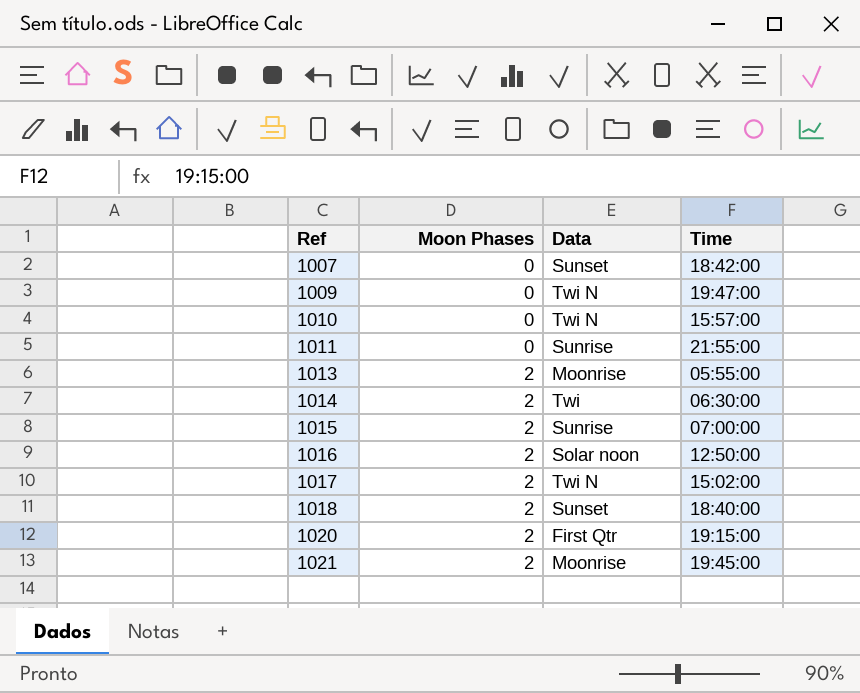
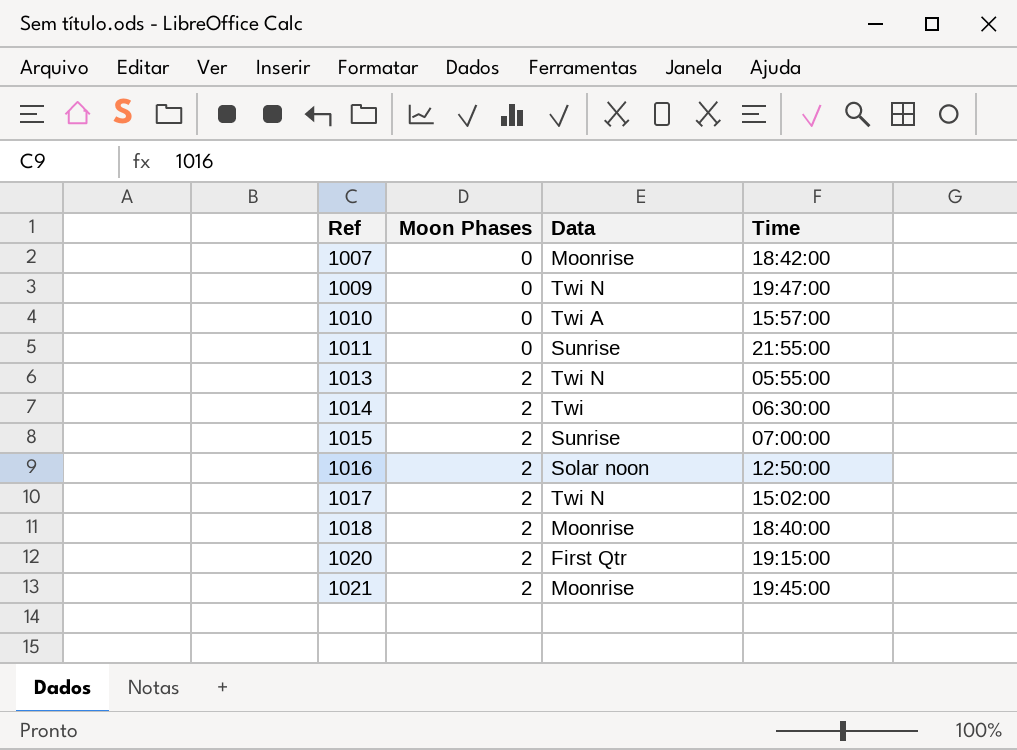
1007 | Data: Sunset -> Moonrise
1010 | Data: Twi N -> Twi A
1013 | Data: Moonrise -> Twi N
1018 | Data: Sunset -> Moonrise

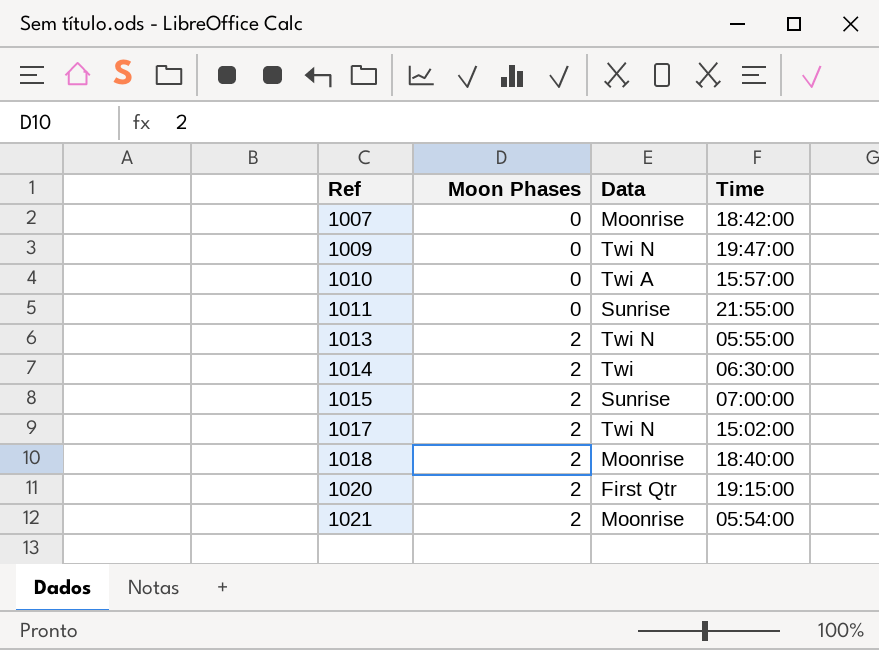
row 1016: 2 | Solar noon | 12:50:00 -> none
1021 | Time: 19:45:00 -> 05:54:00

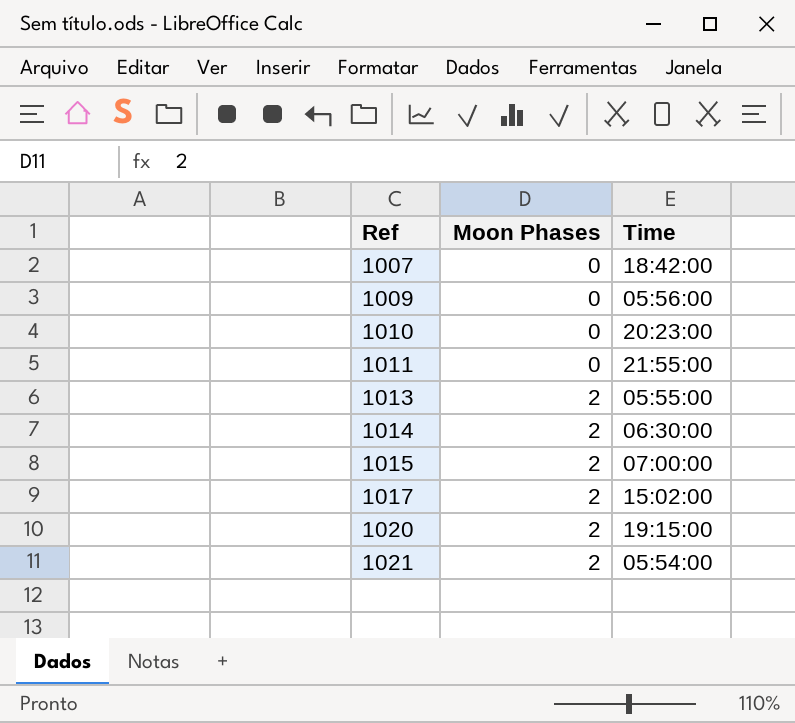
column Data | position: 3 -> none
row 1018: 2 | Moonrise | 18:40:00 -> none
1009 | Time: 19:47:00 -> 05:56:00
1010 | Time: 15:57:00 -> 20:23:00

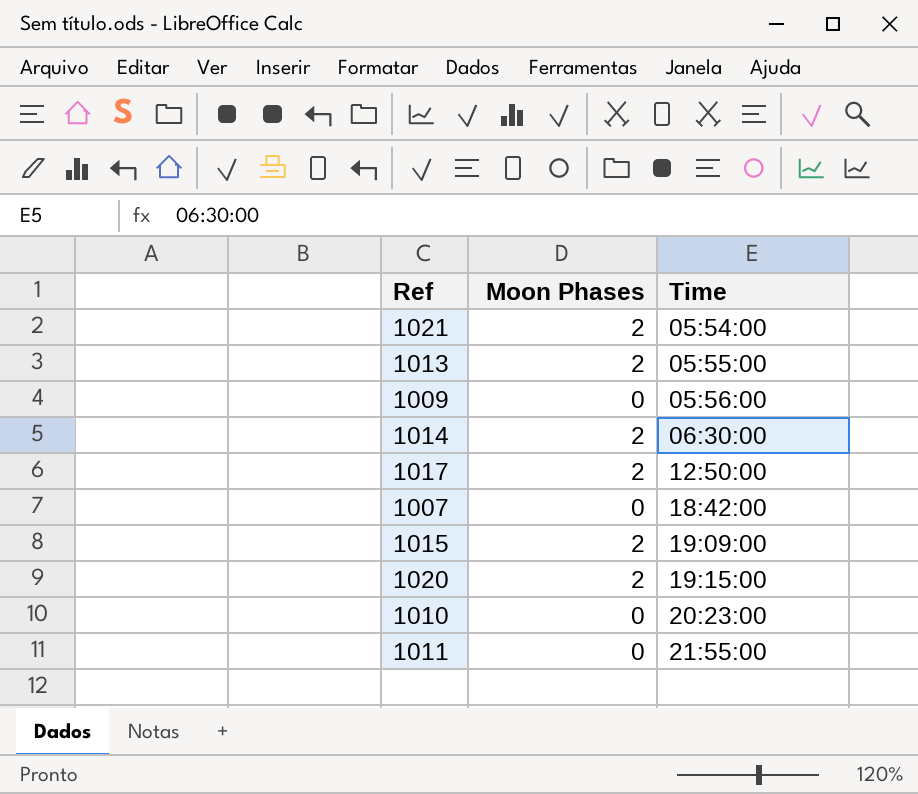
row order: Ref ascending -> Time ascending
1017 | Time: 15:02:00 -> 12:50:00
1015 | Time: 07:00:00 -> 19:09:00

